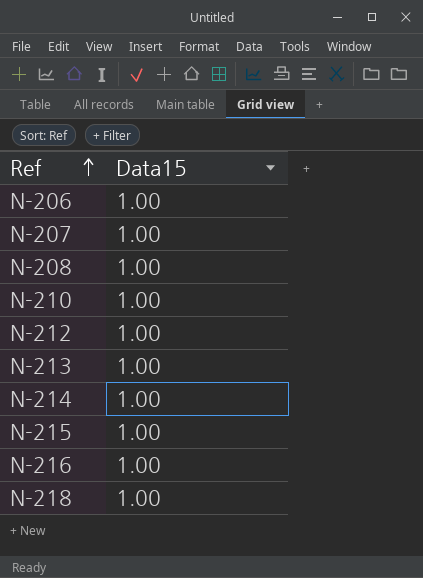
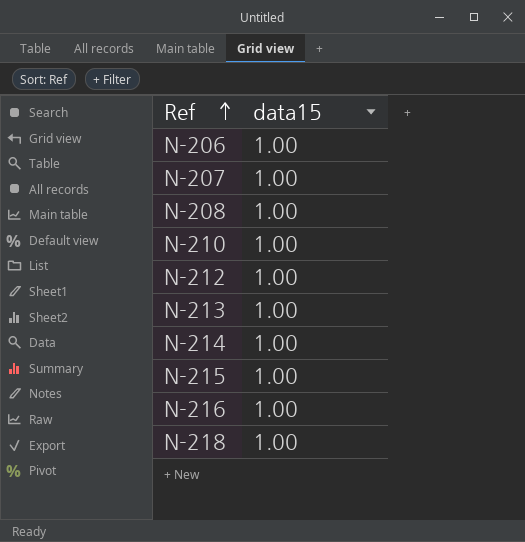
column name: Data15 -> data15

